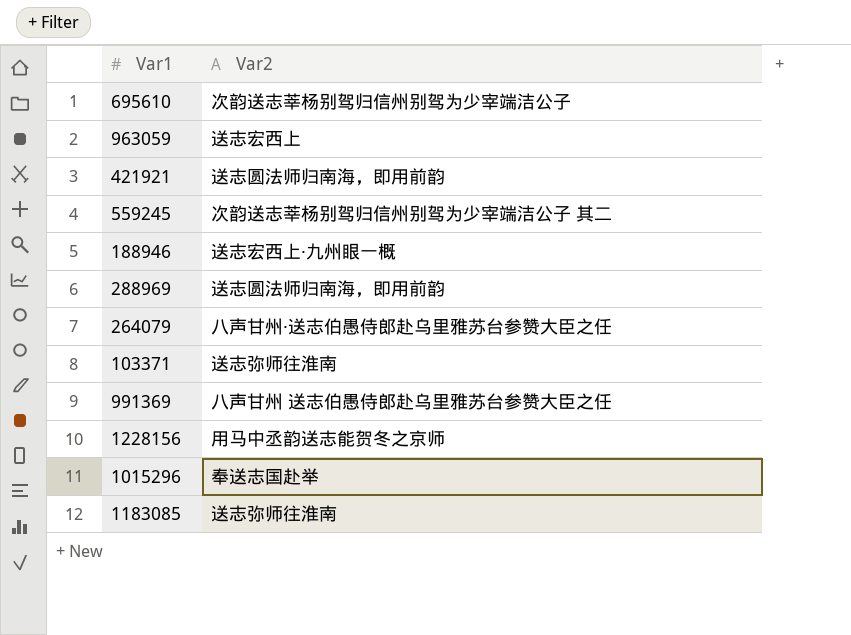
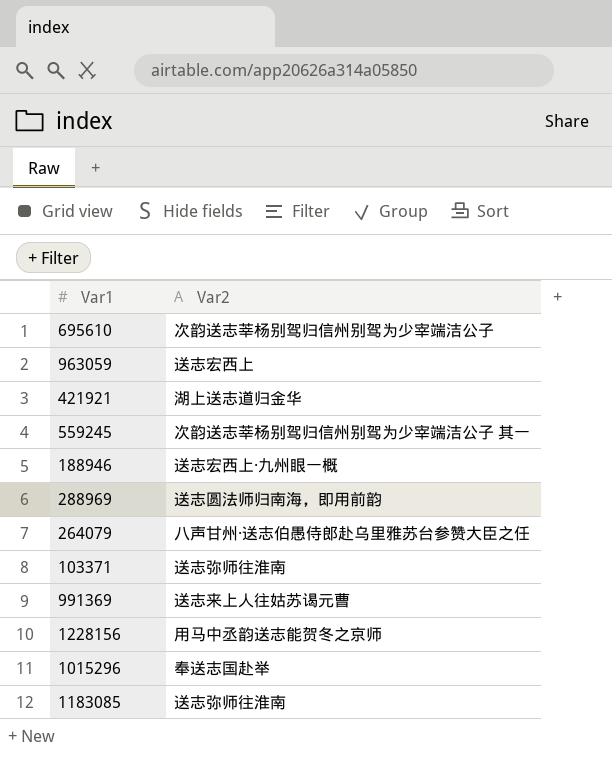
421921 | Var2: 送志圆法师归南海，即用前韵 -> 湖上送志道归金华
559245 | Var2: 次韵送志莘杨别驾归信州别驾为少宰端洁公子 其二 -> 次韵送志莘杨别驾归信州别驾为少宰端洁公子 其一
991369 | Var2: 八声甘州 送志伯愚侍郎赴乌里雅苏台参赞大臣之任 -> 送志来上人往姑苏谒元曹

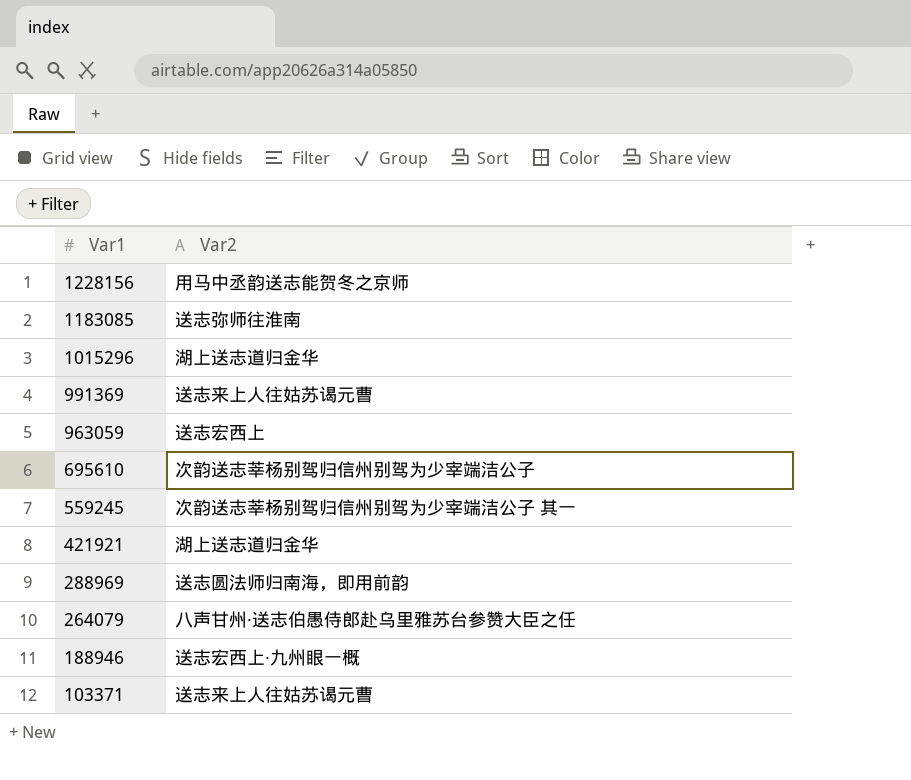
row order: none -> Var1 descending
1015296 | Var2: 奉送志国赴举 -> 湖上送志道归金华
103371 | Var2: 送志弥师往淮南 -> 送志来上人往姑苏谒元曹

